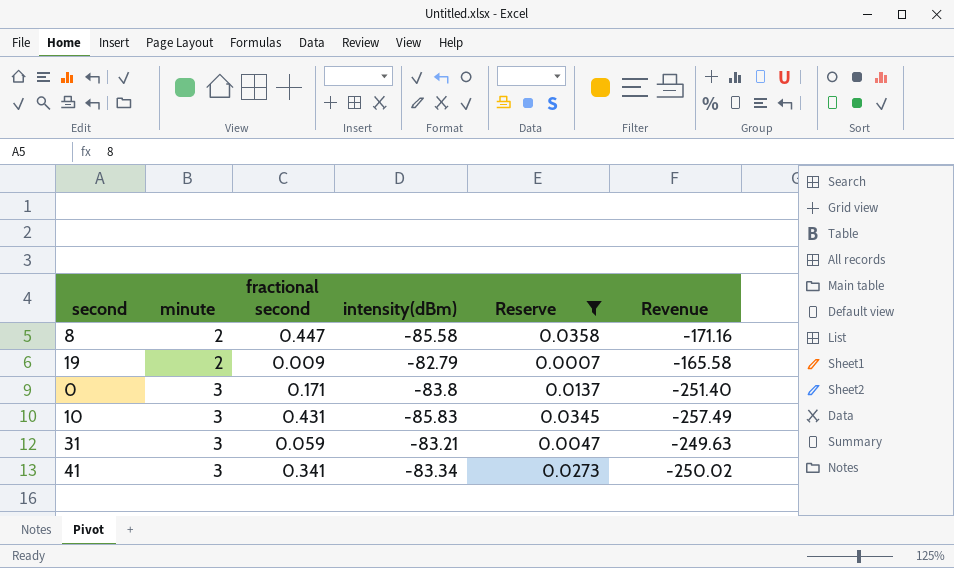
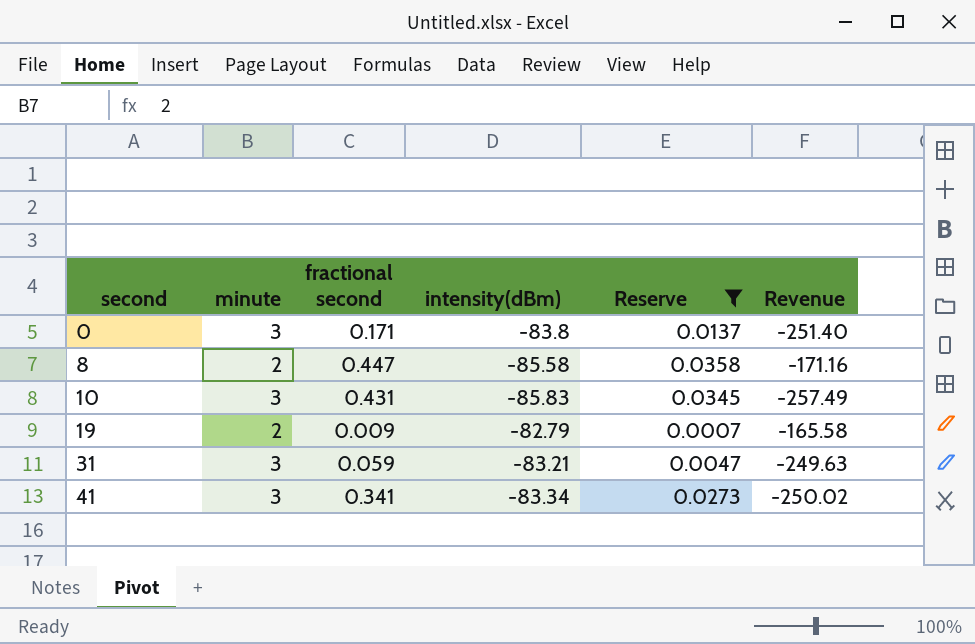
row order: minute ascending -> second ascending

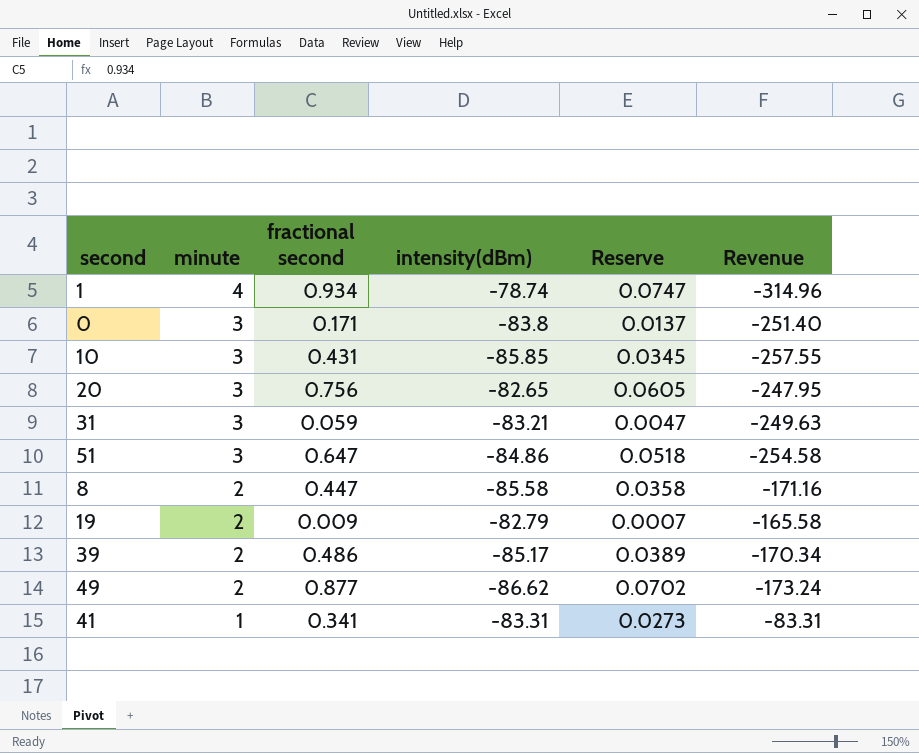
filter: Reserve <= 0.0358 -> none
row order: second ascending -> minute descending
10 | intensity(dBm): -85.83 -> -85.85
10 | Revenue: -257.49 -> -257.55
41 | minute: 3 -> 1
41 | intensity(dBm): -83.34 -> -83.31
41 | Revenue: -250.02 -> -83.31

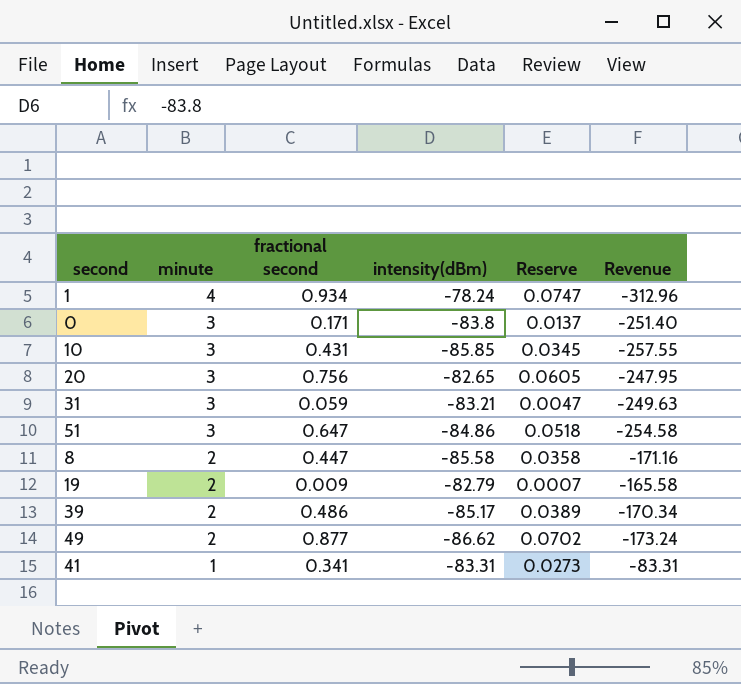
1 | intensity(dBm): -78.74 -> -78.24
1 | Revenue: -314.96 -> -312.96

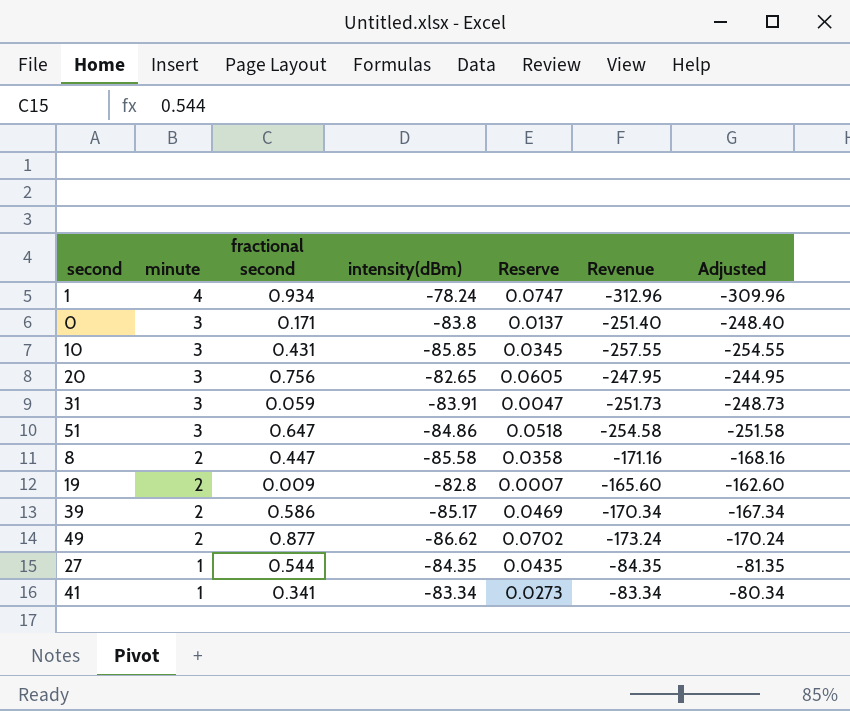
column Adjusted | formula: none -> [Revenue] + 3
31 | intensity(dBm): -83.21 -> -83.91
31 | Revenue: -249.63 -> -251.73
19 | intensity(dBm): -82.79 -> -82.8
19 | Revenue: -165.58 -> -165.60
39 | fractional second: 0.486 -> 0.586
39 | Reserve: 0.0389 -> 0.0469
row 27: none -> 1 | 0.544 | -84.35 | 0.0435 | -84.35 | -81.35
41 | intensity(dBm): -83.31 -> -83.34
41 | Revenue: -83.31 -> -83.34

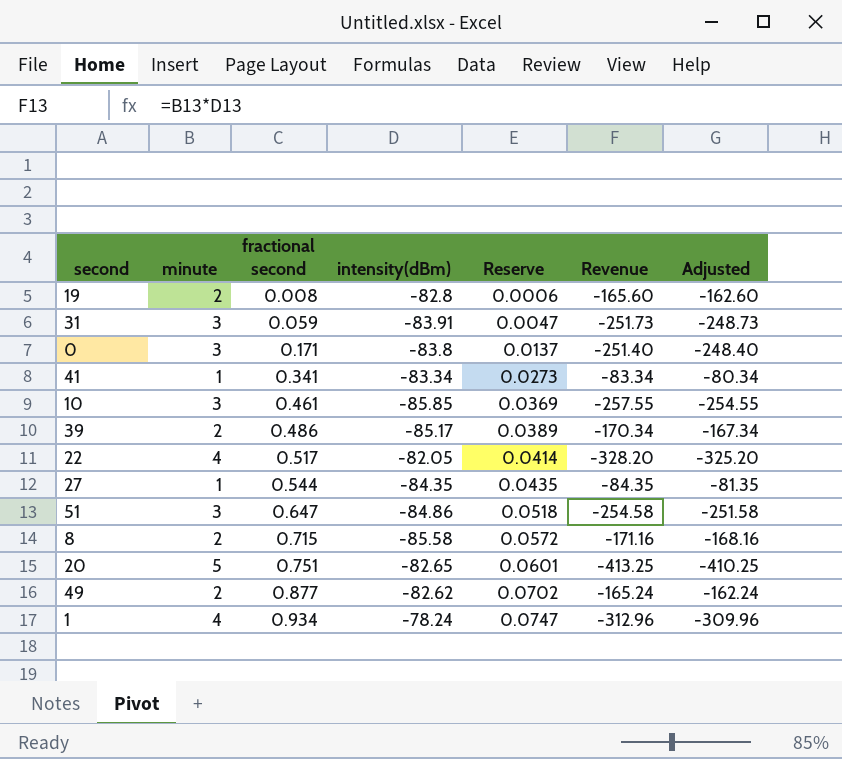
row order: minute descending -> fractional second ascending
19 | fractional second: 0.009 -> 0.008
19 | Reserve: 0.0007 -> 0.0006
10 | fractional second: 0.431 -> 0.461
10 | Reserve: 0.0345 -> 0.0369
39 | fractional second: 0.586 -> 0.486
39 | Reserve: 0.0469 -> 0.0389
row 22: none -> 4 | 0.517 | -82.05 | 0.0414 | -328.20 | -325.20
8 | fractional second: 0.447 -> 0.715
8 | Reserve: 0.0358 -> 0.0572
20 | minute: 3 -> 5
20 | fractional second: 0.756 -> 0.751
20 | Reserve: 0.0605 -> 0.0601
20 | Revenue: -247.95 -> -413.25
20 | Adjusted: -244.95 -> -410.25
49 | intensity(dBm): -86.62 -> -82.62
49 | Revenue: -173.24 -> -165.24
49 | Adjusted: -170.24 -> -162.24

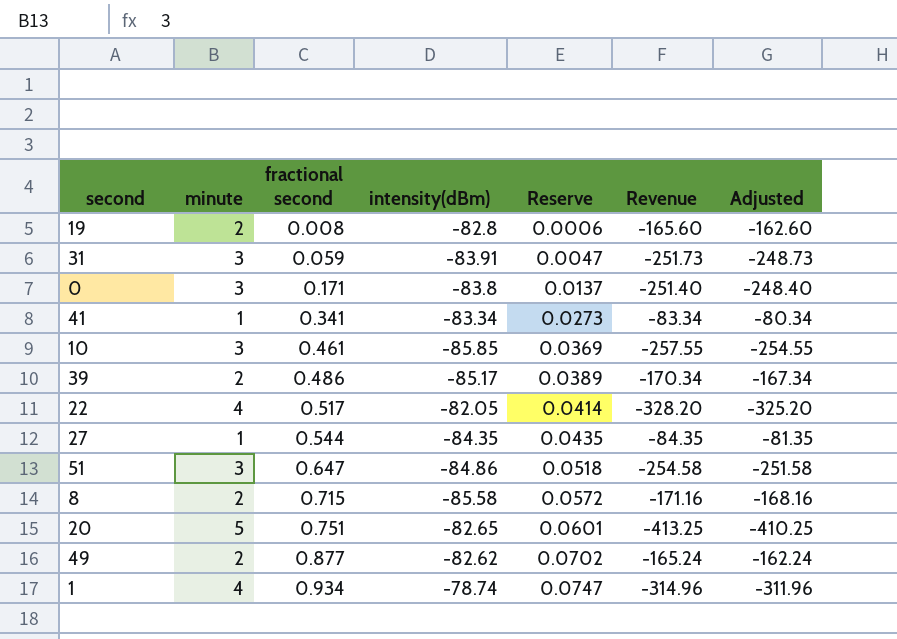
1 | intensity(dBm): -78.24 -> -78.74
1 | Revenue: -312.96 -> -314.96
1 | Adjusted: -309.96 -> -311.96

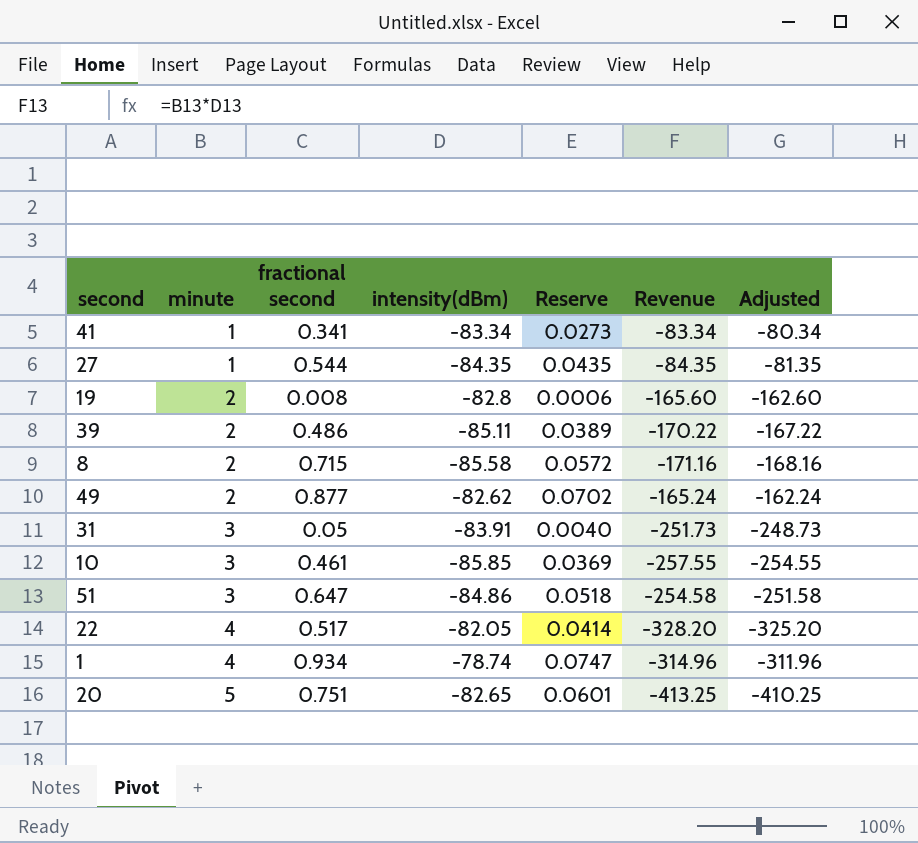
row order: fractional second ascending -> minute ascending
row 0: 3 | 0.171 | -83.8 | 0.0137 | -251.40 | -248.40 -> none
39 | intensity(dBm): -85.17 -> -85.11
39 | Revenue: -170.34 -> -170.22
39 | Adjusted: -167.34 -> -167.22
31 | fractional second: 0.059 -> 0.05
31 | Reserve: 0.0047 -> 0.0040

